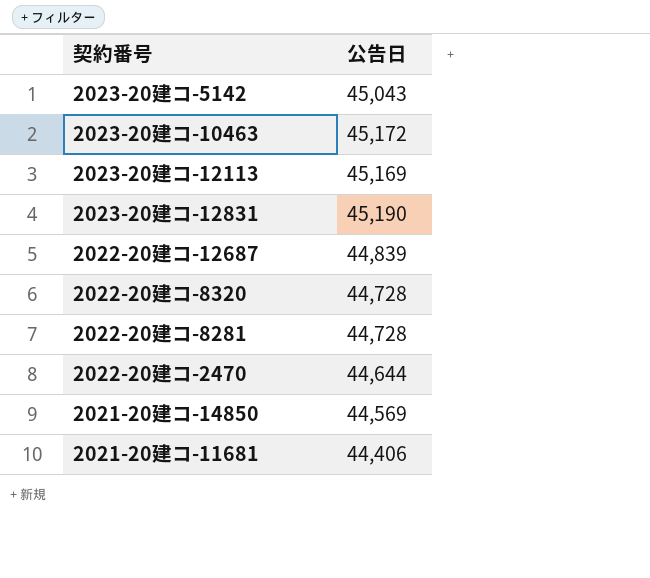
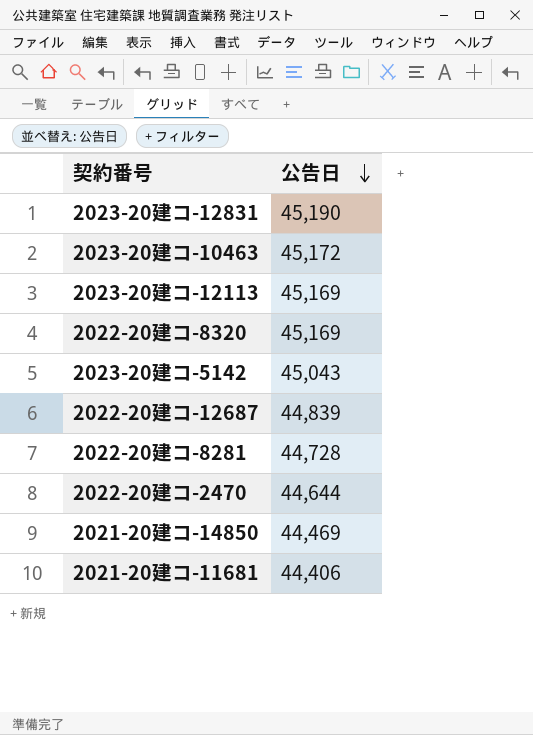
row order: none -> 公告日 descending
2022-20建コ-8320 | 公告日: 44,728 -> 45,169
2021-20建コ-14850 | 公告日: 44,569 -> 44,469

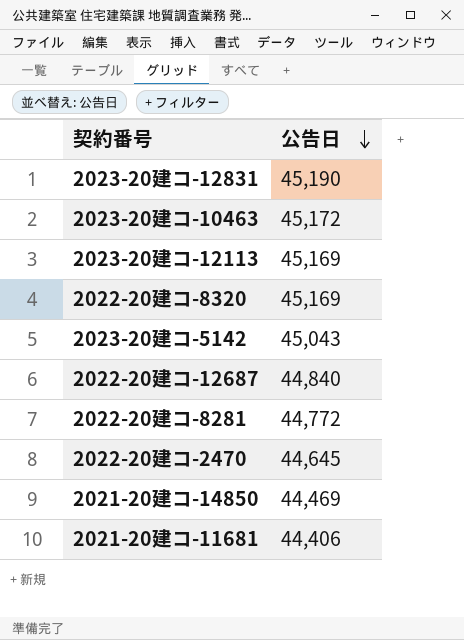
2022-20建コ-12687 | 公告日: 44,839 -> 44,840
2022-20建コ-8281 | 公告日: 44,728 -> 44,772
2022-20建コ-2470 | 公告日: 44,644 -> 44,645

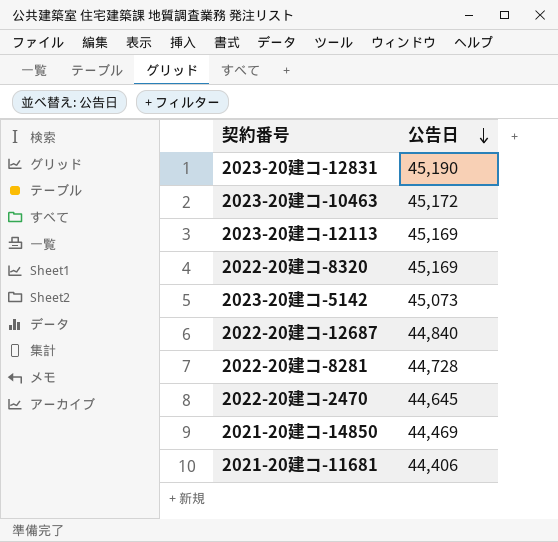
2023-20建コ-5142 | 公告日: 45,043 -> 45,073
2022-20建コ-8281 | 公告日: 44,772 -> 44,728

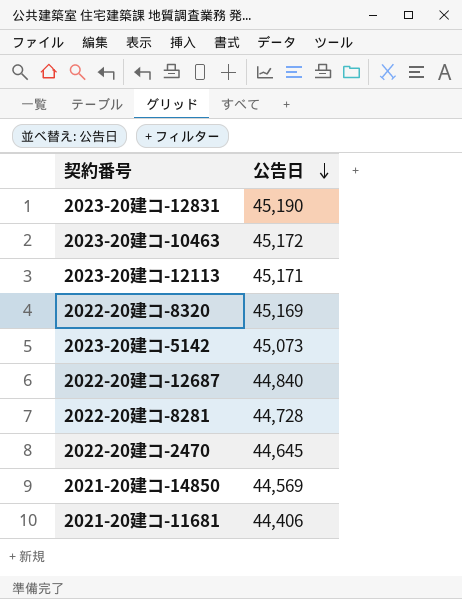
2023-20建コ-12113 | 公告日: 45,169 -> 45,171
2021-20建コ-14850 | 公告日: 44,469 -> 44,569

